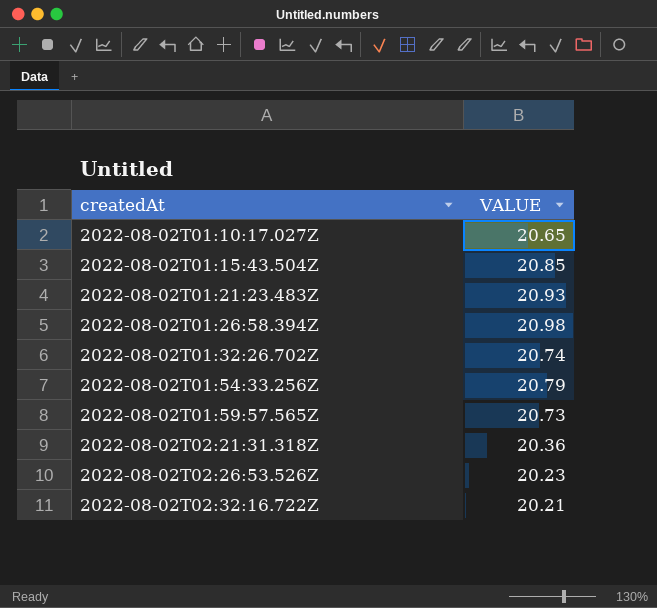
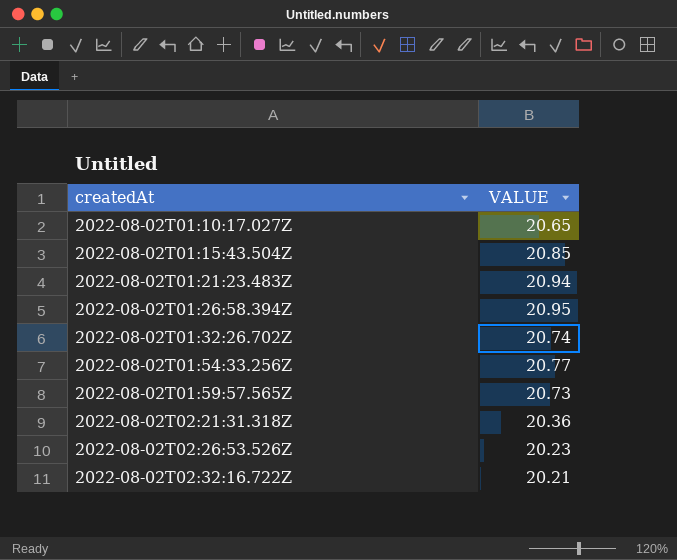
2022-08-02T01:21:23.483Z | VALUE: 20.93 -> 20.94
2022-08-02T01:26:58.394Z | VALUE: 20.98 -> 20.95
2022-08-02T01:54:33.256Z | VALUE: 20.79 -> 20.77

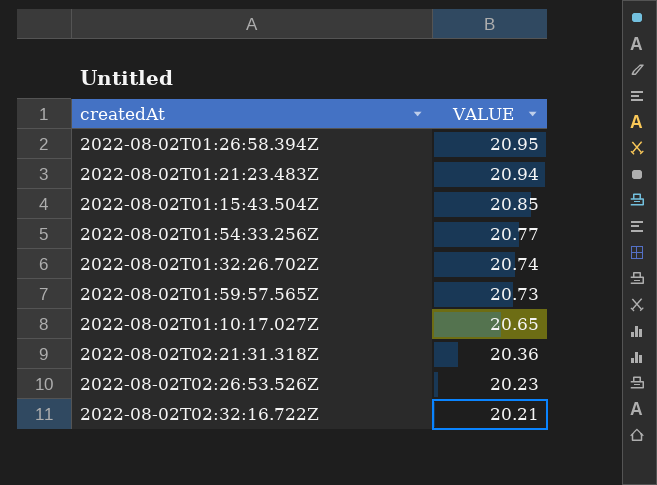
row order: createdAt ascending -> VALUE descending

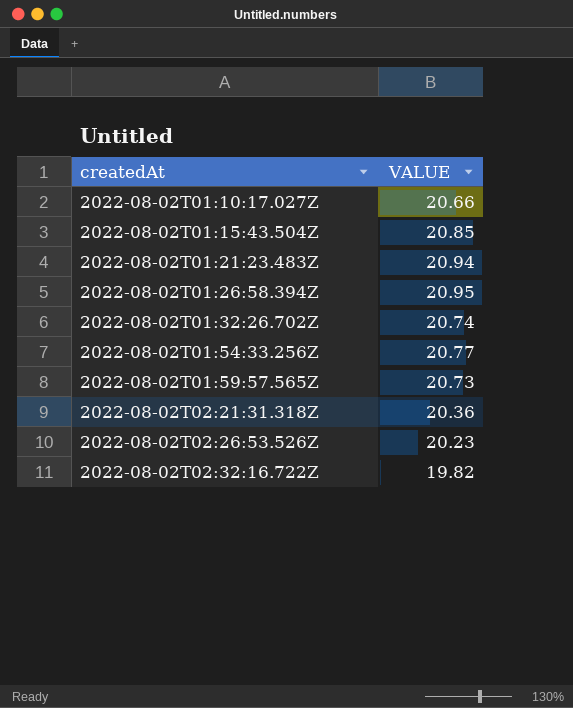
row order: VALUE descending -> createdAt ascending
2022-08-02T01:10:17.027Z | VALUE: 20.65 -> 20.66
2022-08-02T02:32:16.722Z | VALUE: 20.21 -> 19.82

